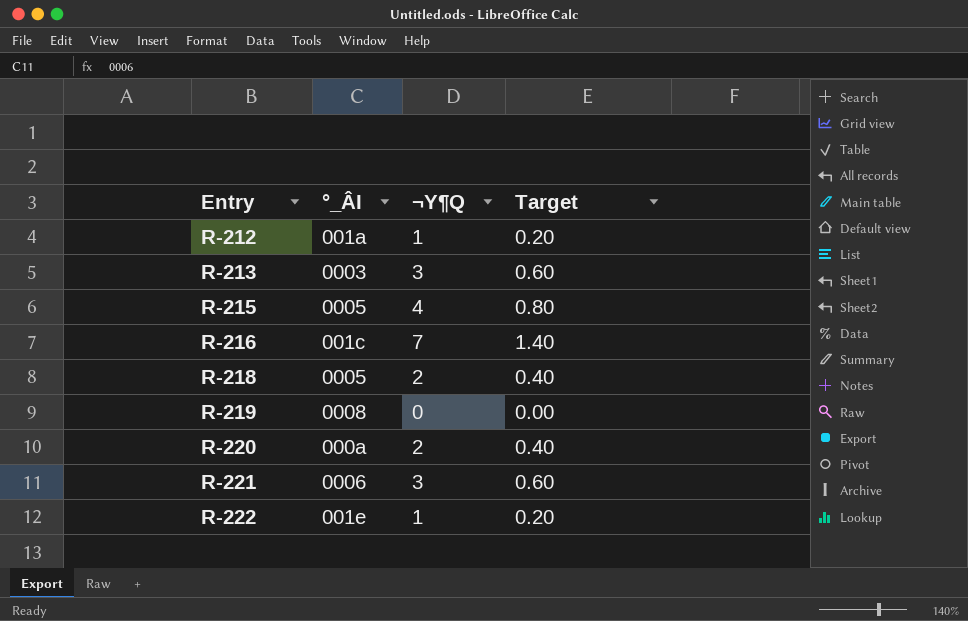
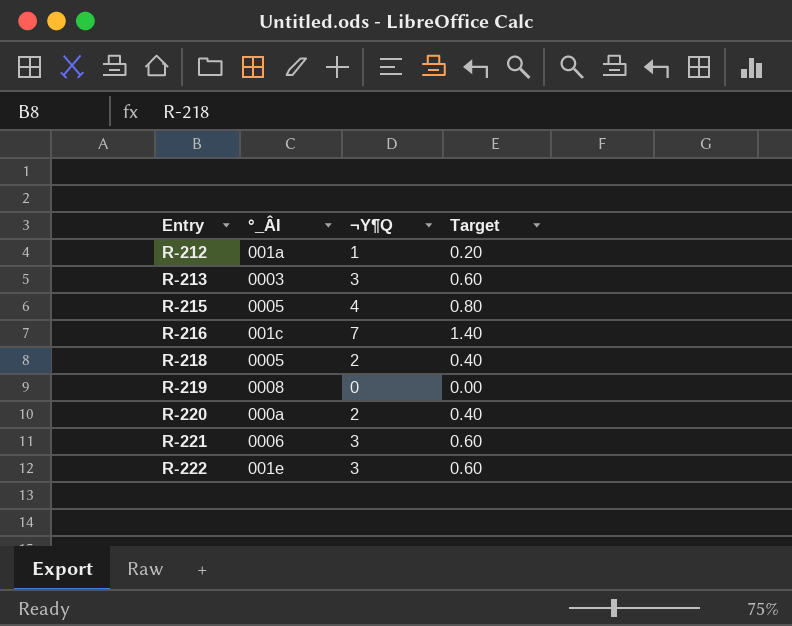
R-222 | ¬Y¶Q: 1 -> 3
R-222 | Target: 0.20 -> 0.60

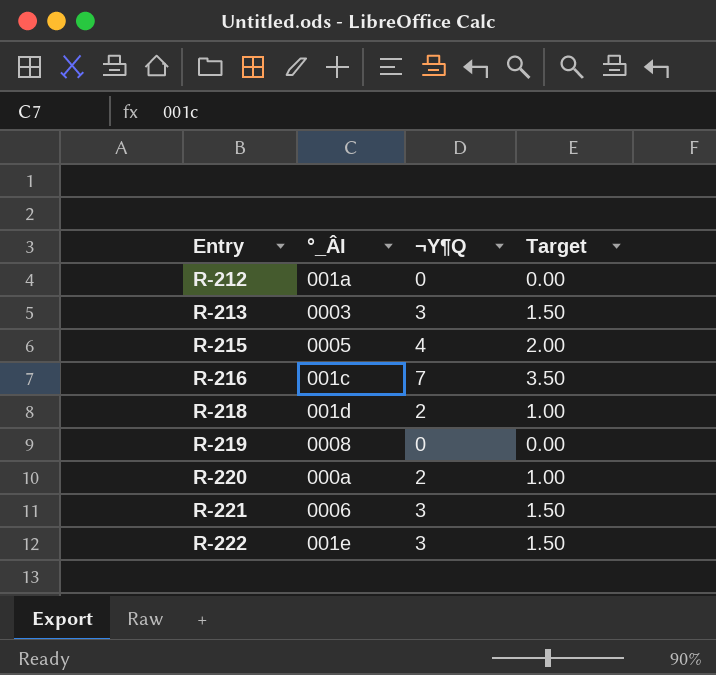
column Target | formula: [¬Y¶Q] * 0.2 -> [¬Y¶Q] * 0.5
R-212 | ¬Y¶Q: 1 -> 0
R-218 | °_ÂI: 0005 -> 001d

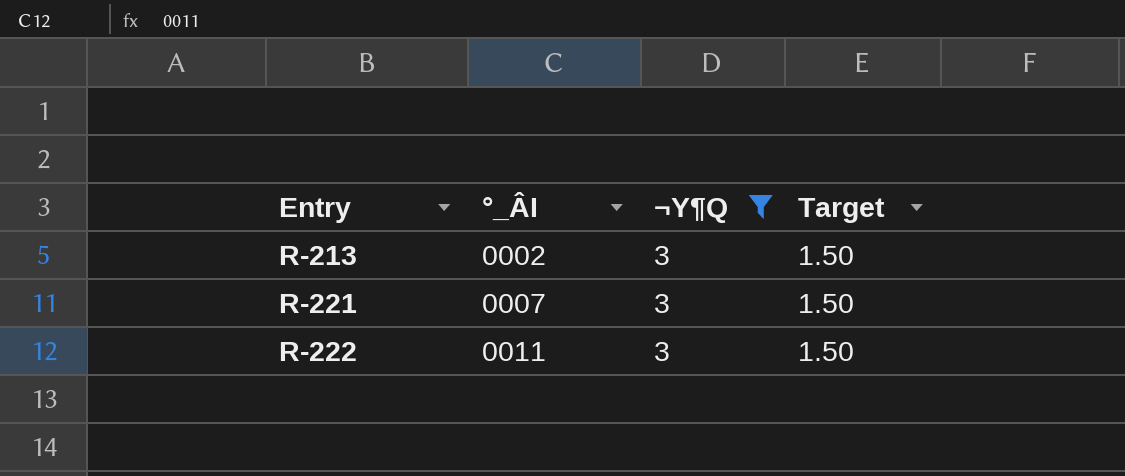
filter: none -> ¬Y¶Q = 3
R-213 | °_ÂI: 0003 -> 0002
R-221 | °_ÂI: 0006 -> 0007
R-222 | °_ÂI: 001e -> 0011

